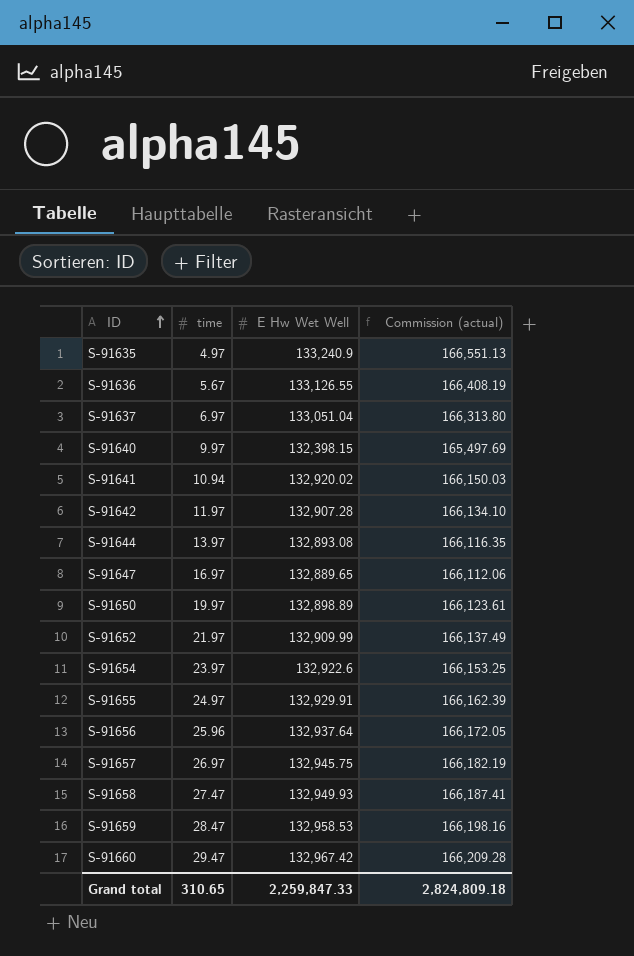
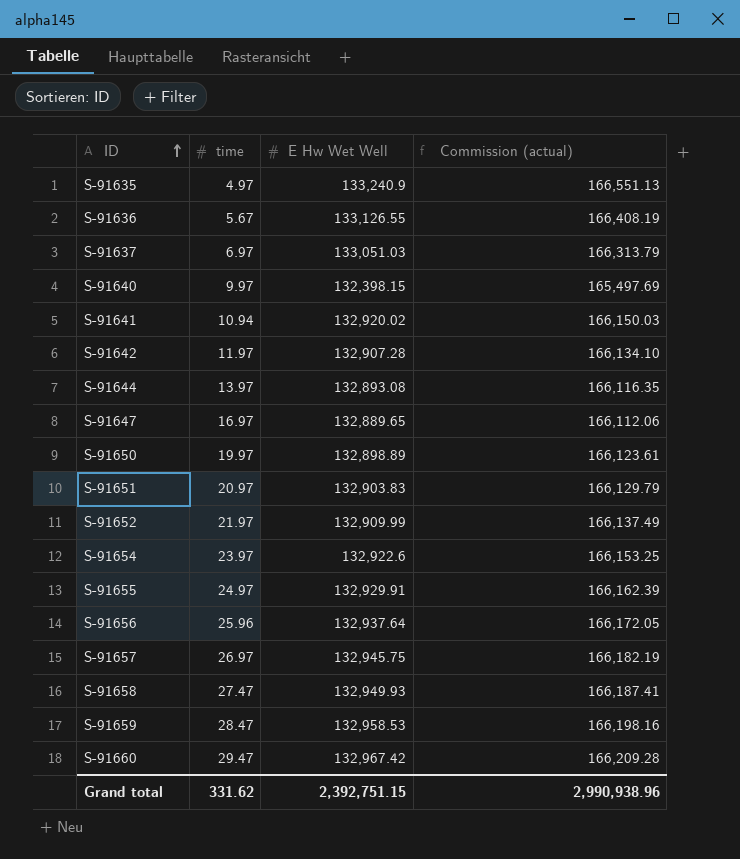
S-91637 | E Hw Wet Well: 133,051.04 -> 133,051.03
S-91637 | Commission (actual): 166,313.80 -> 166,313.79
row S-91651: none -> 20.97 | 132,903.83 | 166,129.79
Grand total | time: 310.65 -> 331.62
Grand total | E Hw Wet Well: 2,259,847.33 -> 2,392,751.15
Grand total | Commission (actual): 2,824,809.18 -> 2,990,938.96

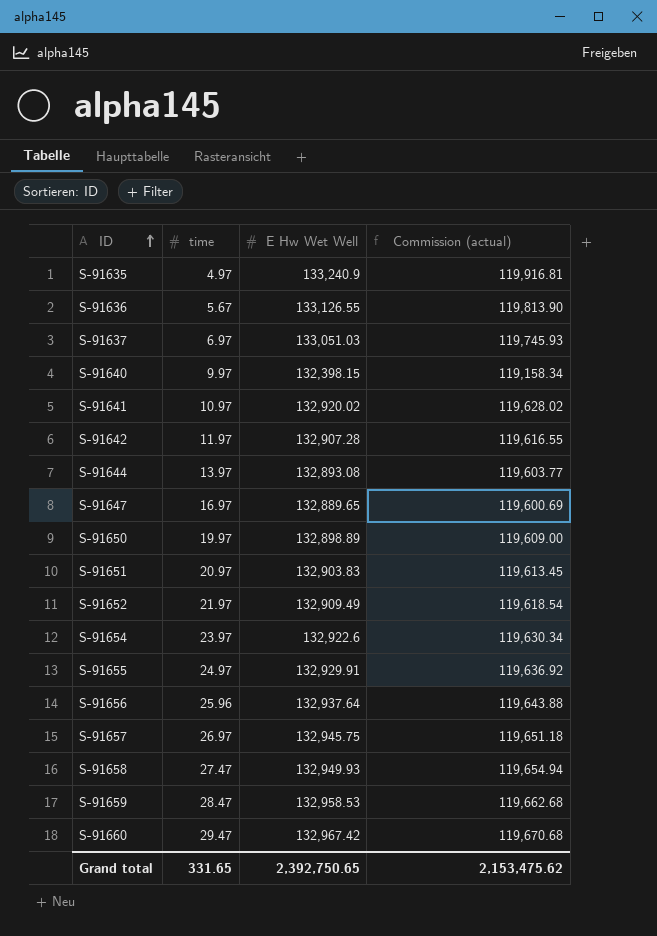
column Commission (actual) | formula: [E Hw Wet Well] * 1.25 -> [E Hw Wet Well] * 0.9
S-91641 | time: 10.94 -> 10.97
S-91652 | E Hw Wet Well: 132,909.99 -> 132,909.49
Grand total | time: 331.62 -> 331.65
Grand total | E Hw Wet Well: 2,392,751.15 -> 2,392,750.65
Grand total | Commission (actual): 2,990,938.96 -> 2,153,475.62

